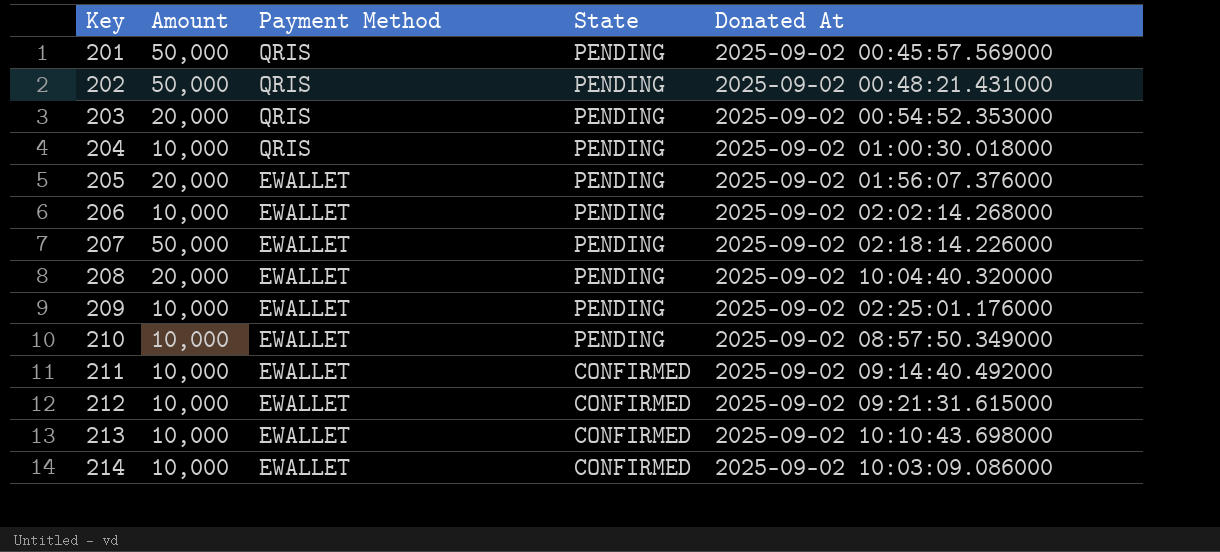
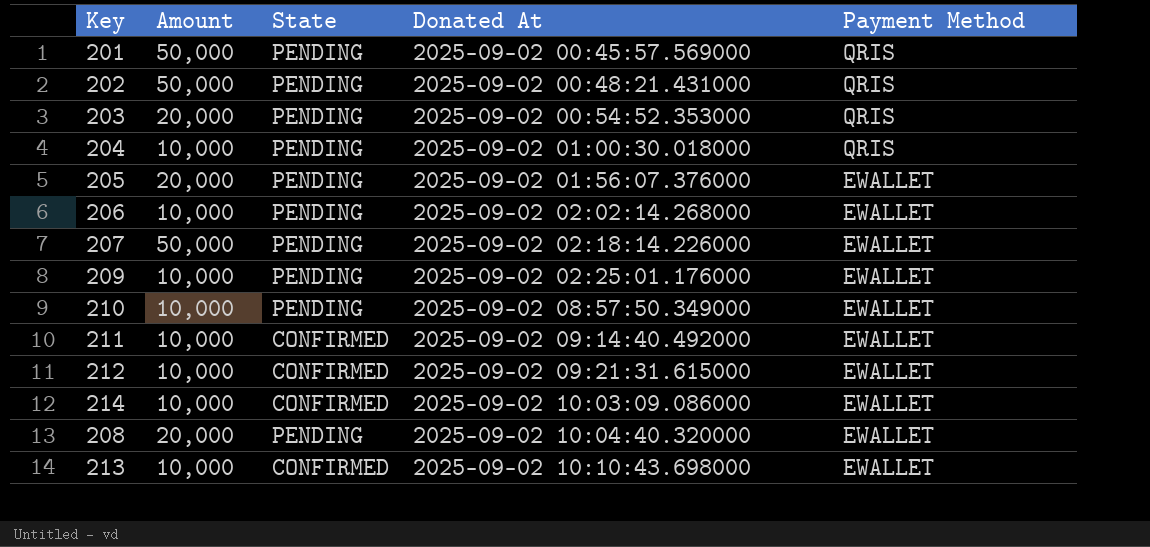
row order: Key ascending -> Donated At ascending
column Payment Method | position: 3 -> 5

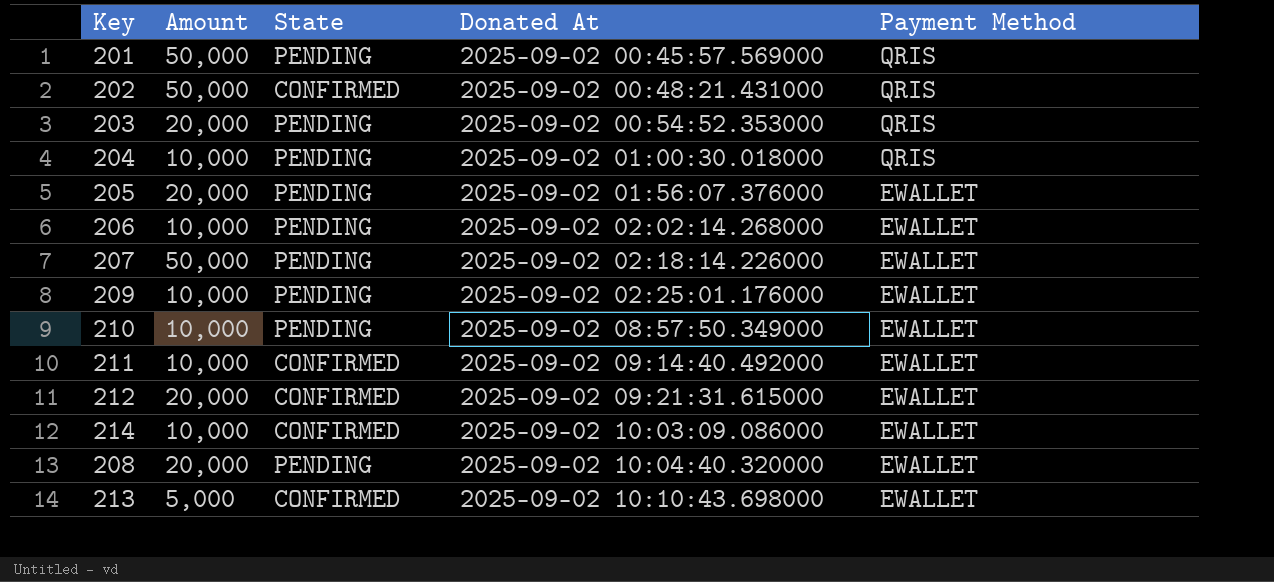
202 | State: PENDING -> CONFIRMED
212 | Amount: 10,000 -> 20,000
213 | Amount: 10,000 -> 5,000

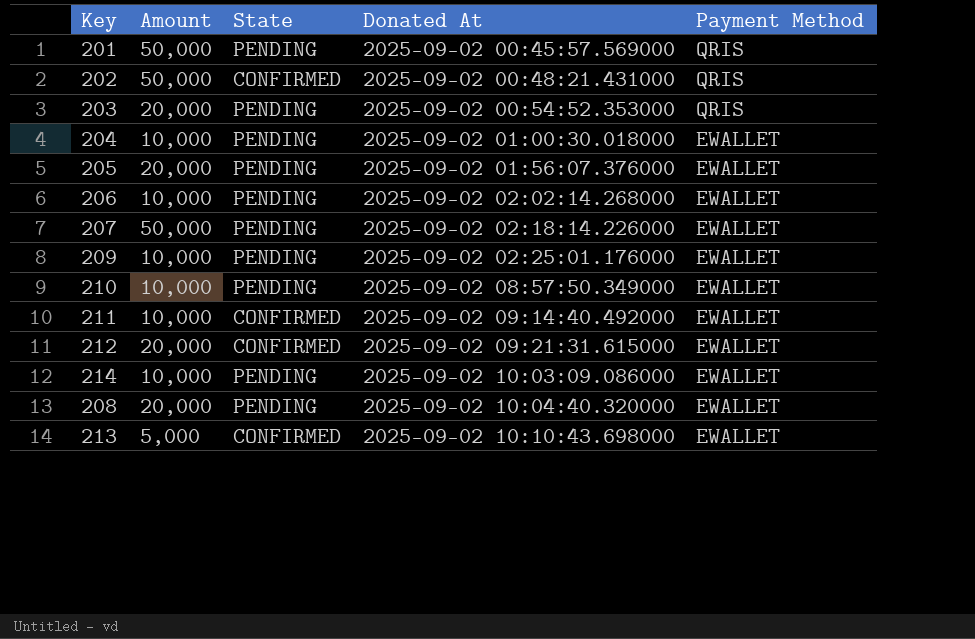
204 | Payment Method: QRIS -> EWALLET
214 | State: CONFIRMED -> PENDING

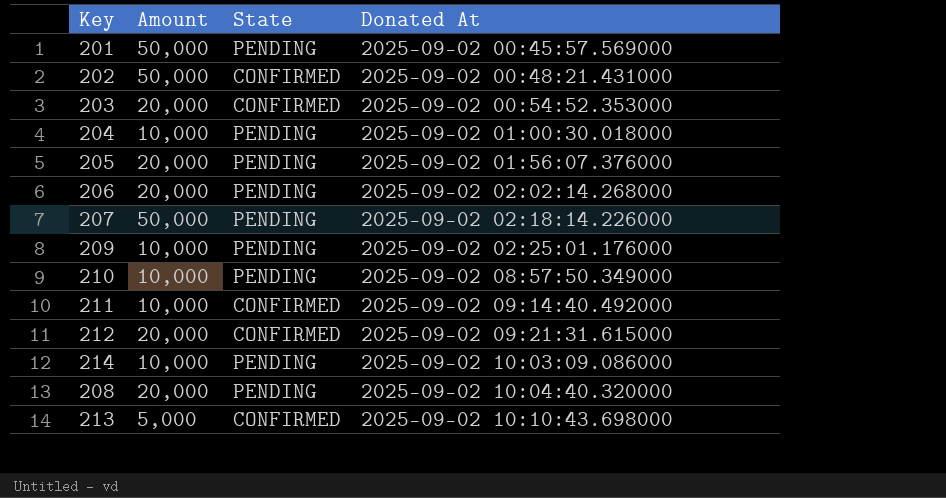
column Payment Method | position: 5 -> none
203 | State: PENDING -> CONFIRMED
206 | Amount: 10,000 -> 20,000

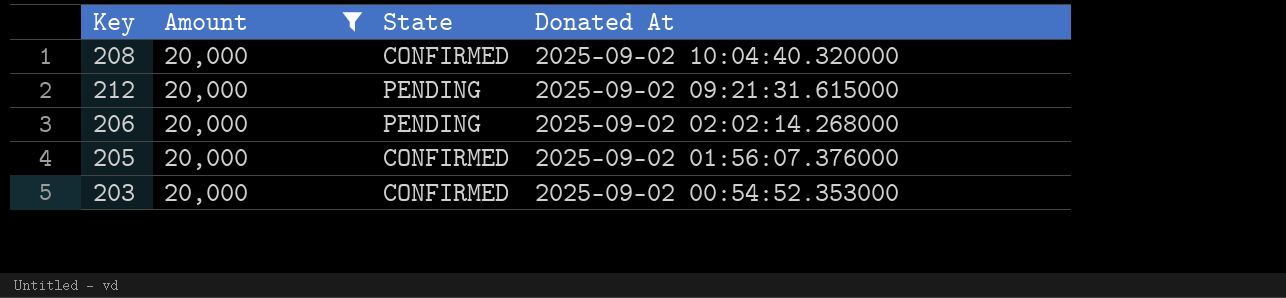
filter: none -> Amount = 20,000
row order: Donated At ascending -> Donated At descending
208 | State: PENDING -> CONFIRMED
212 | State: CONFIRMED -> PENDING
205 | State: PENDING -> CONFIRMED

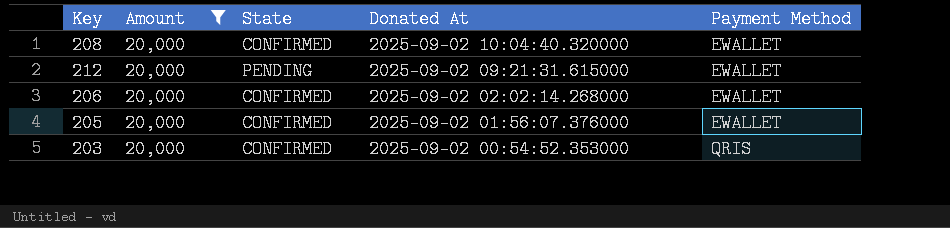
column Payment Method | position: none -> 5
206 | State: PENDING -> CONFIRMED

